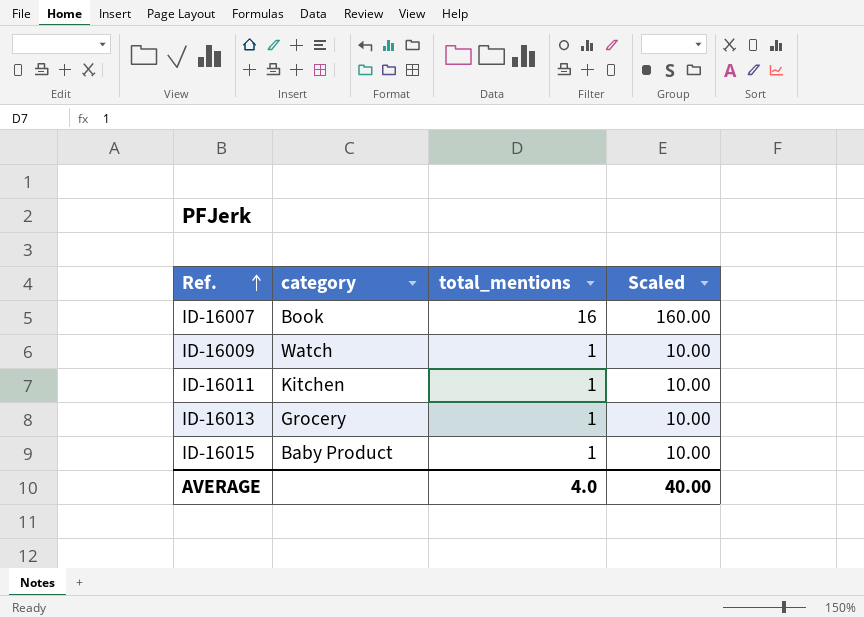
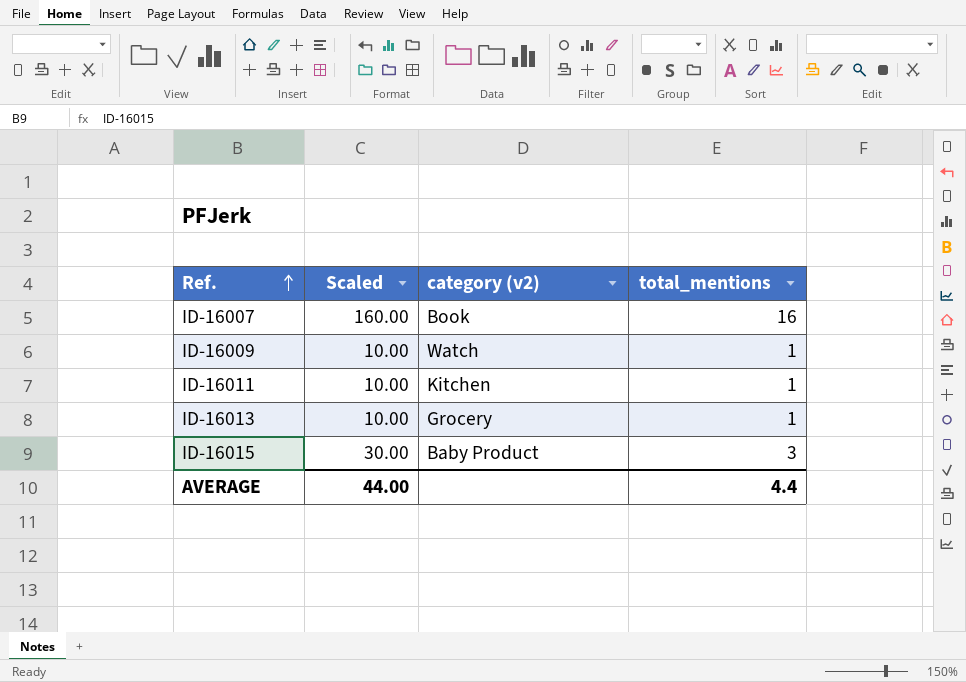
column Scaled | position: 4 -> 2
column name: category -> category (v2)
ID-16015 | Scaled: 10.00 -> 30.00
ID-16015 | total_mentions: 1 -> 3
AVERAGE | Scaled: 40.00 -> 44.00
AVERAGE | total_mentions: 4.0 -> 4.4

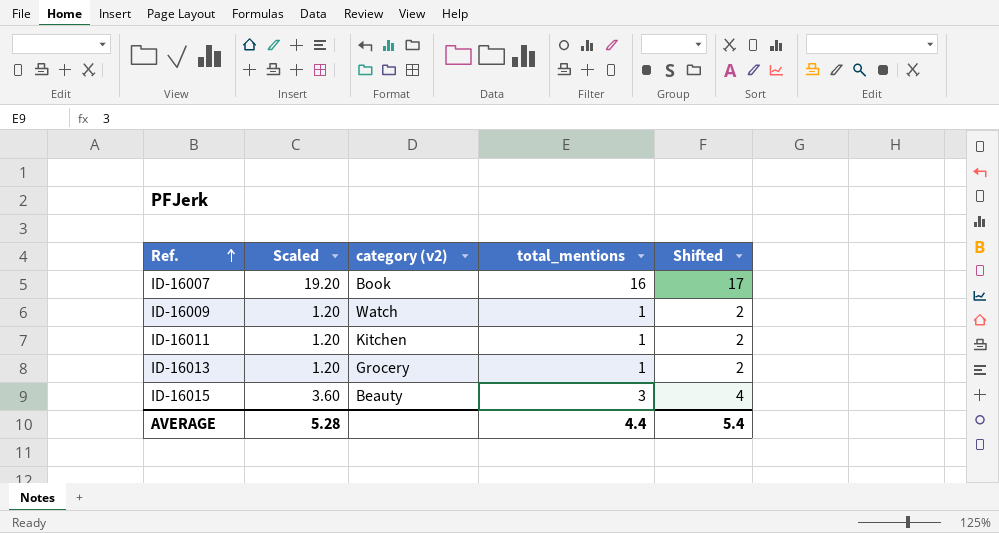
column Scaled | formula: [total_mentions] * 10 -> [total_mentions] * 1.2
column Shifted | formula: none -> [total_mentions] + 1
ID-16015 | category (v2): Baby Product -> Beauty
AVERAGE | Scaled: 44.00 -> 5.28

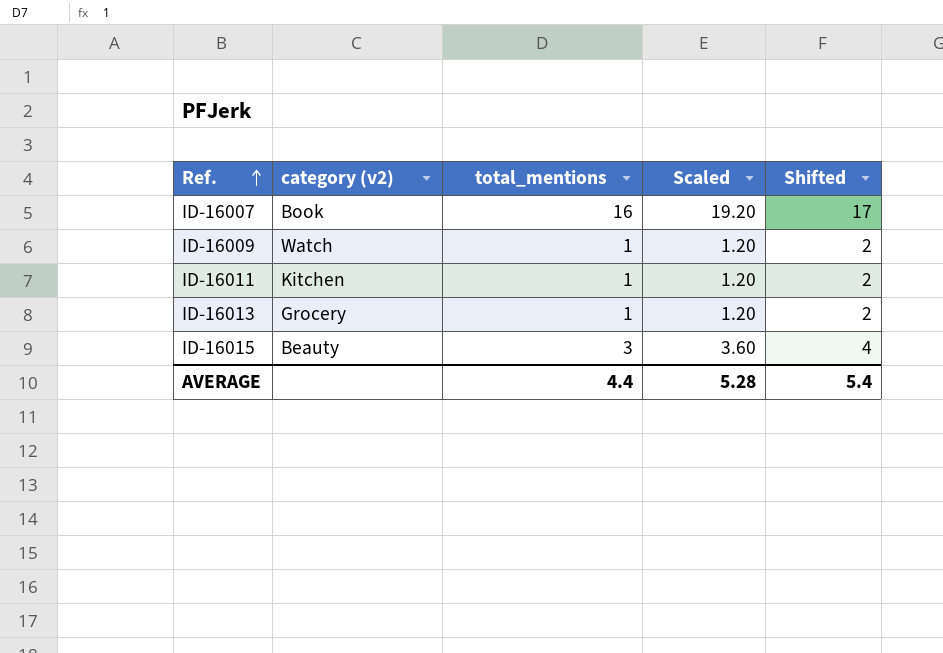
column Scaled | position: 2 -> 4

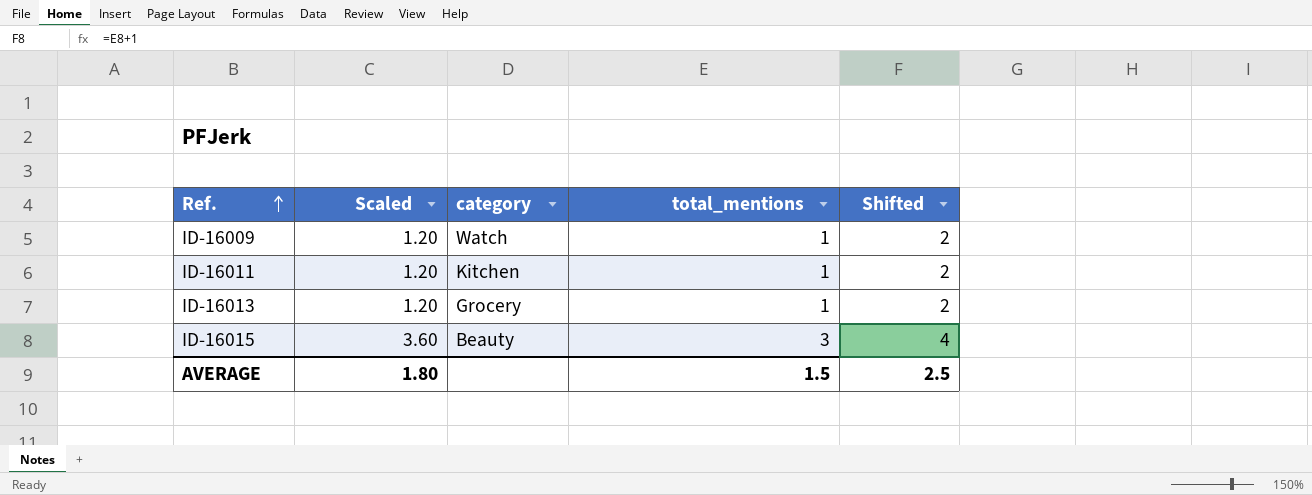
column Scaled | position: 4 -> 2
column name: category (v2) -> category
row ID-16007: Book | 16 | 19.20 | 17 -> none
AVERAGE | Scaled: 5.28 -> 1.80
AVERAGE | total_mentions: 4.4 -> 1.5
AVERAGE | Shifted: 5.4 -> 2.5

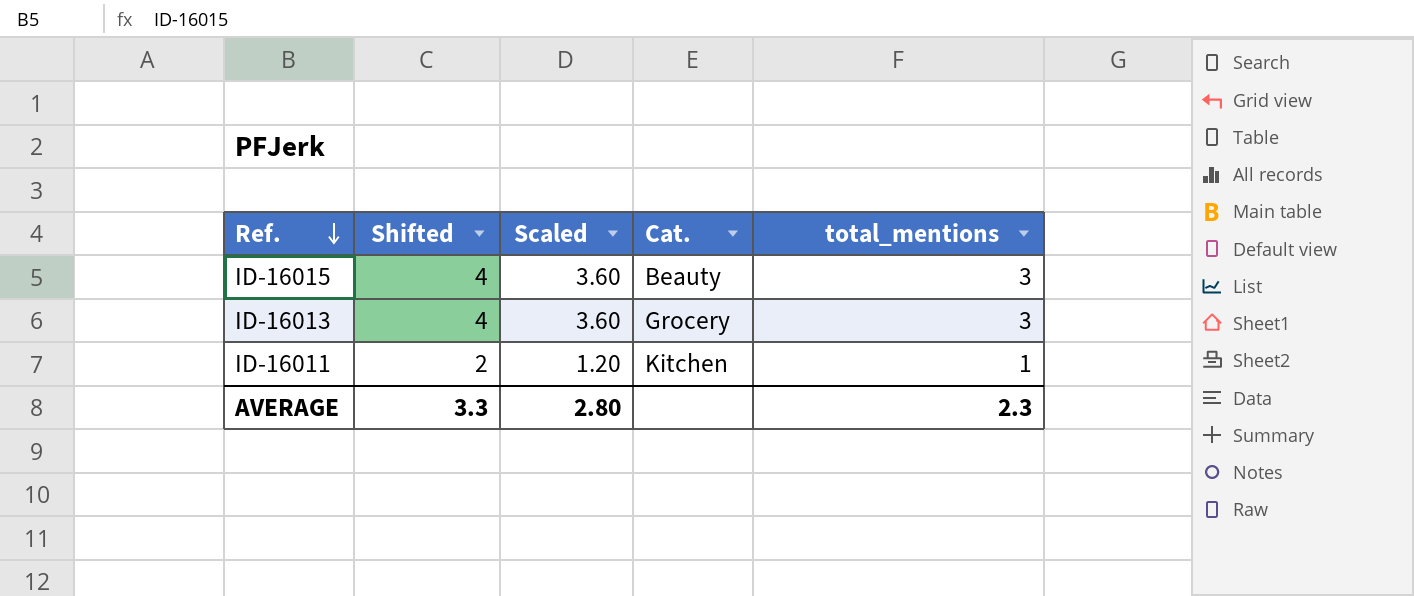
row order: Ref. ascending -> Ref. descending
column Shifted | position: 5 -> 2
column name: category -> Cat.
row ID-16009: 1.20 | Watch | 1 | 2 -> none
ID-16013 | Shifted: 2 -> 4
ID-16013 | Scaled: 1.20 -> 3.60
ID-16013 | total_mentions: 1 -> 3
AVERAGE | Shifted: 2.5 -> 3.3
AVERAGE | Scaled: 1.80 -> 2.80
AVERAGE | total_mentions: 1.5 -> 2.3

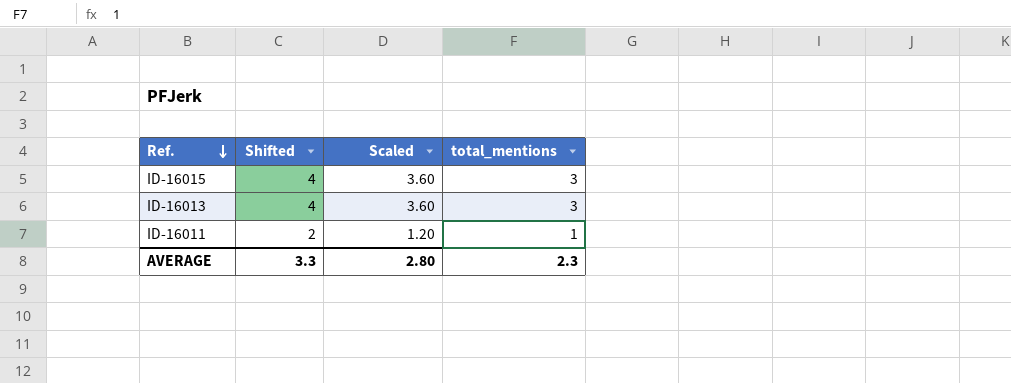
column Cat. | position: 4 -> none

